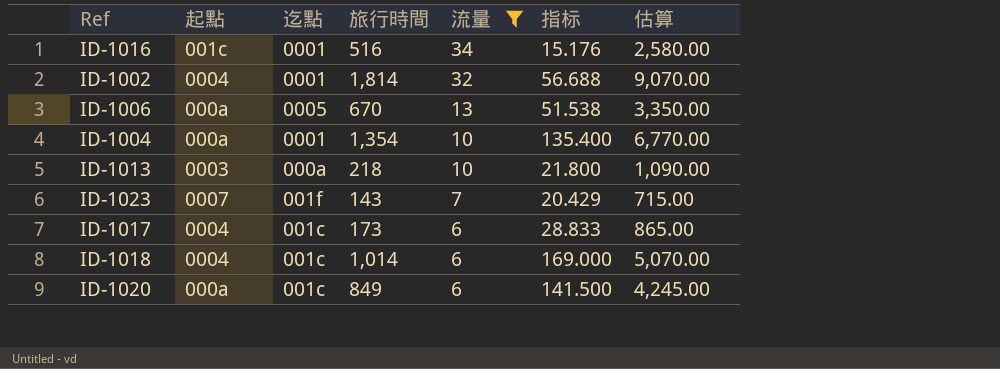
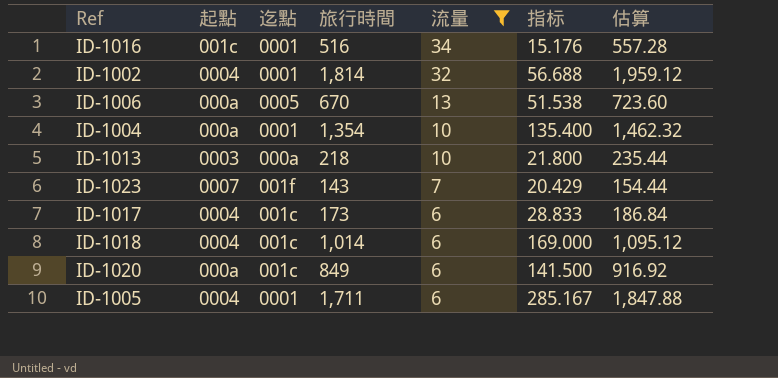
column 估算 | formula: [旅行時間] * 5 -> [旅行時間] * 1.08
row ID-1005: none -> 0004 | 0001 | 1,711 | 6 | 285.167 | 1,847.88

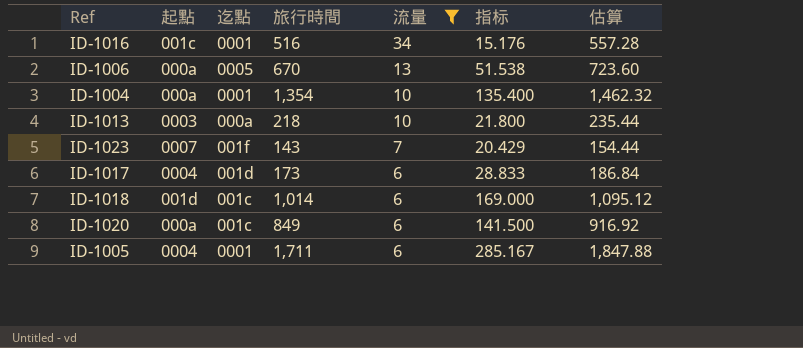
row ID-1002: 0004 | 0001 | 1,814 | 32 | 56.688 | 1,959.12 -> none
ID-1017 | 迄點: 001c -> 001d
ID-1018 | 起點: 0004 -> 001d

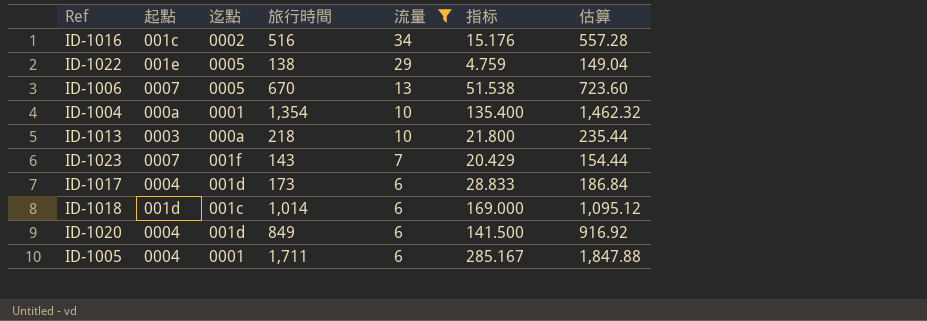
ID-1016 | 迄點: 0001 -> 0002
row ID-1022: none -> 001e | 0005 | 138 | 29 | 4.759 | 149.04
ID-1006 | 起點: 000a -> 0007
ID-1020 | 起點: 000a -> 0004
ID-1020 | 迄點: 001c -> 001d

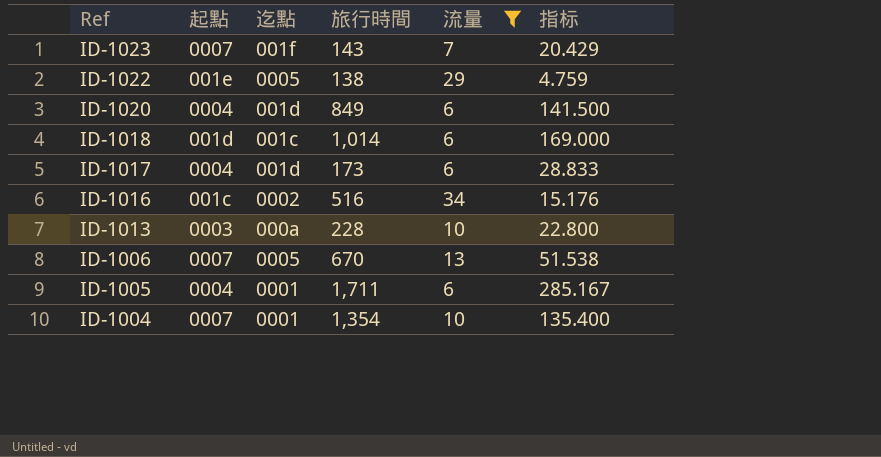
row order: 流量 descending -> Ref descending
column 估算 | formula: [旅行時間] * 1.08 -> none
ID-1013 | 旅行時間: 218 -> 228
ID-1013 | 指标: 21.800 -> 22.800
ID-1004 | 起點: 000a -> 0007

